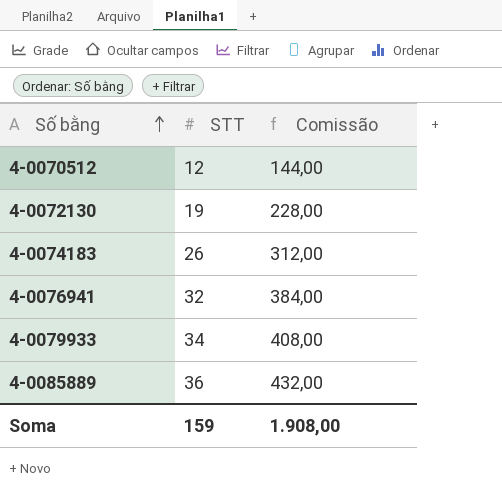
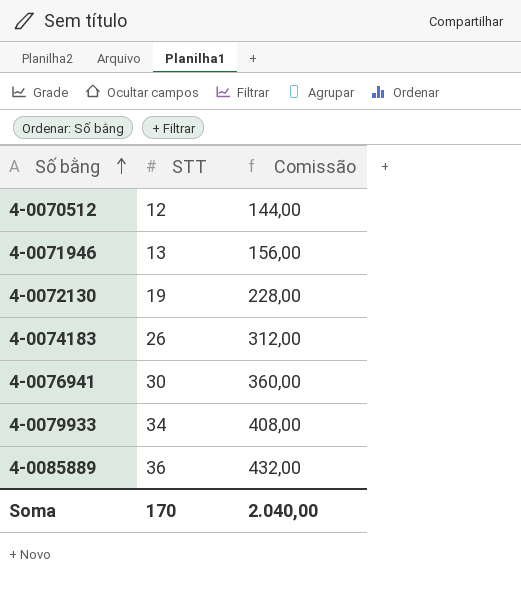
row 4-0071946: none -> 13 | 156,00
4-0076941 | STT: 32 -> 30
4-0076941 | Comissão: 384,00 -> 360,00
Soma | STT: 159 -> 170
Soma | Comissão: 1.908,00 -> 2.040,00

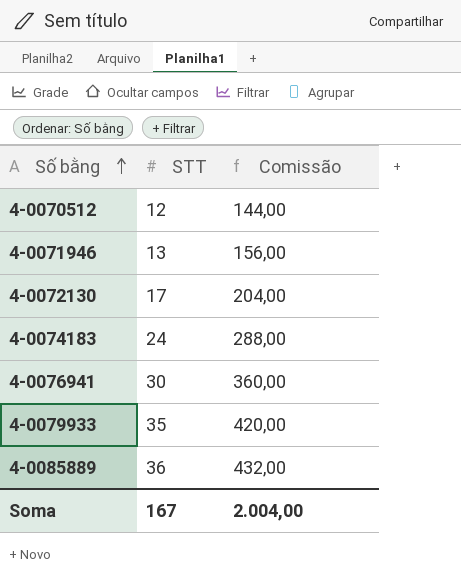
4-0072130 | STT: 19 -> 17
4-0072130 | Comissão: 228,00 -> 204,00
4-0074183 | STT: 26 -> 24
4-0074183 | Comissão: 312,00 -> 288,00
4-0079933 | STT: 34 -> 35
4-0079933 | Comissão: 408,00 -> 420,00
Soma | STT: 170 -> 167
Soma | Comissão: 2.040,00 -> 2.004,00

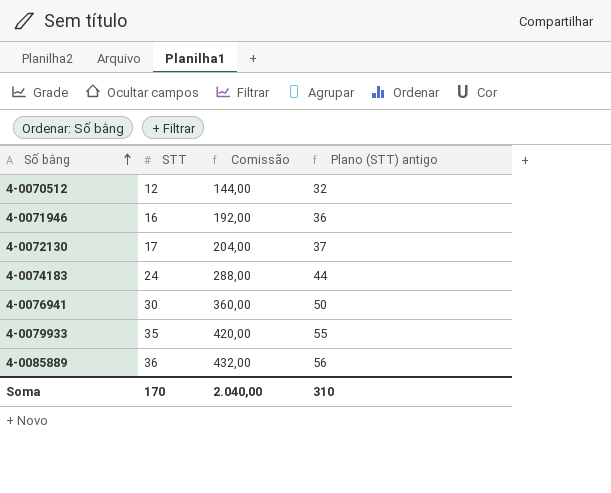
column Plano (STT) antigo | formula: none -> [STT] + 20
4-0071946 | STT: 13 -> 16
4-0071946 | Comissão: 156,00 -> 192,00
Soma | STT: 167 -> 170
Soma | Comissão: 2.004,00 -> 2.040,00

